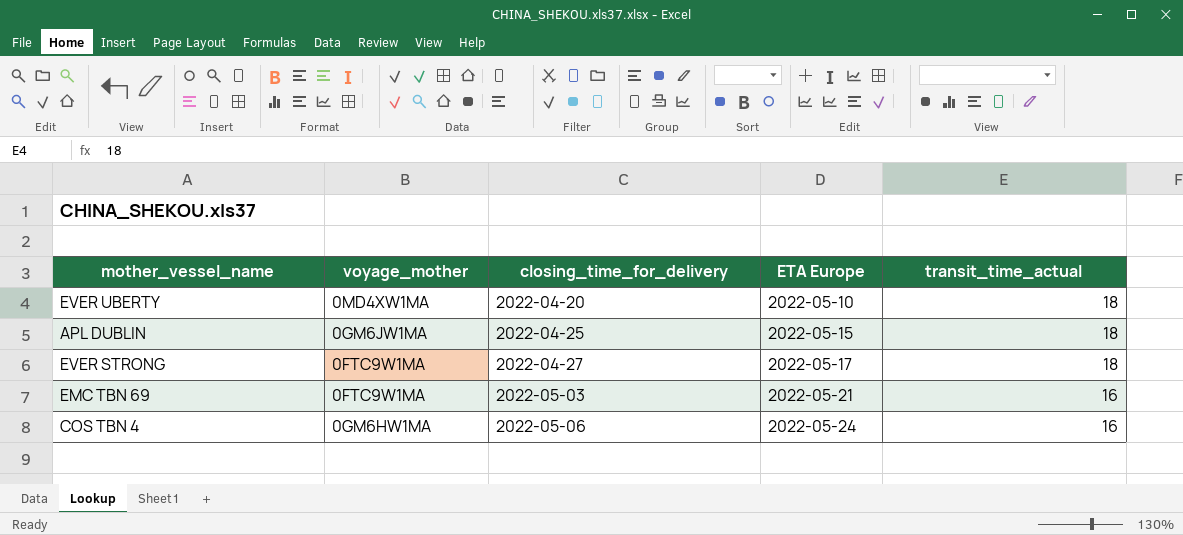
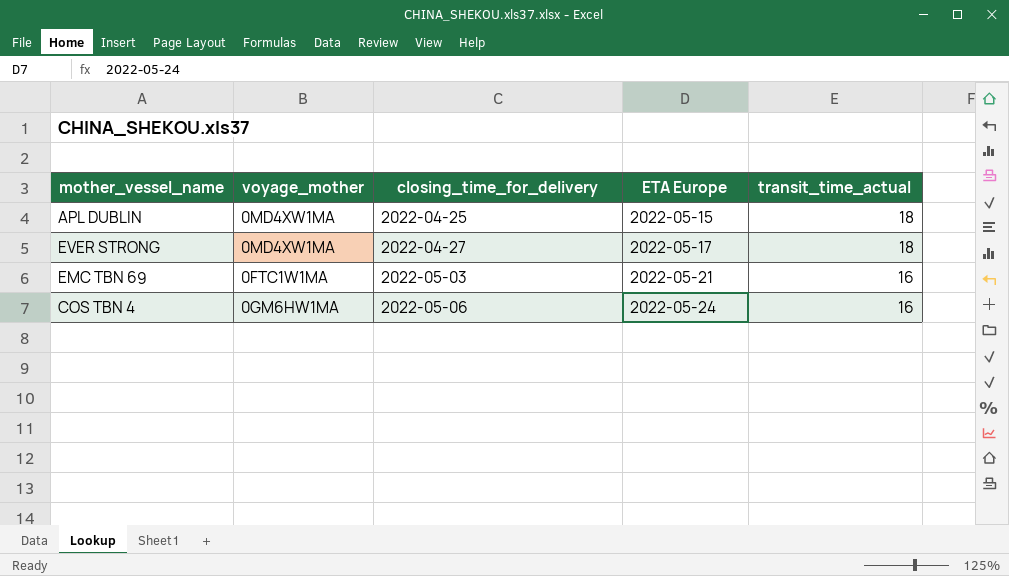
row EVER UBERTY: 0MD4XW1MA | 2022-04-20 | 2022-05-10 | 18 -> none
APL DUBLIN | voyage_mother: 0GM6JW1MA -> 0MD4XW1MA
EVER STRONG | voyage_mother: 0FTC9W1MA -> 0MD4XW1MA
EMC TBN 69 | voyage_mother: 0FTC9W1MA -> 0FTC1W1MA

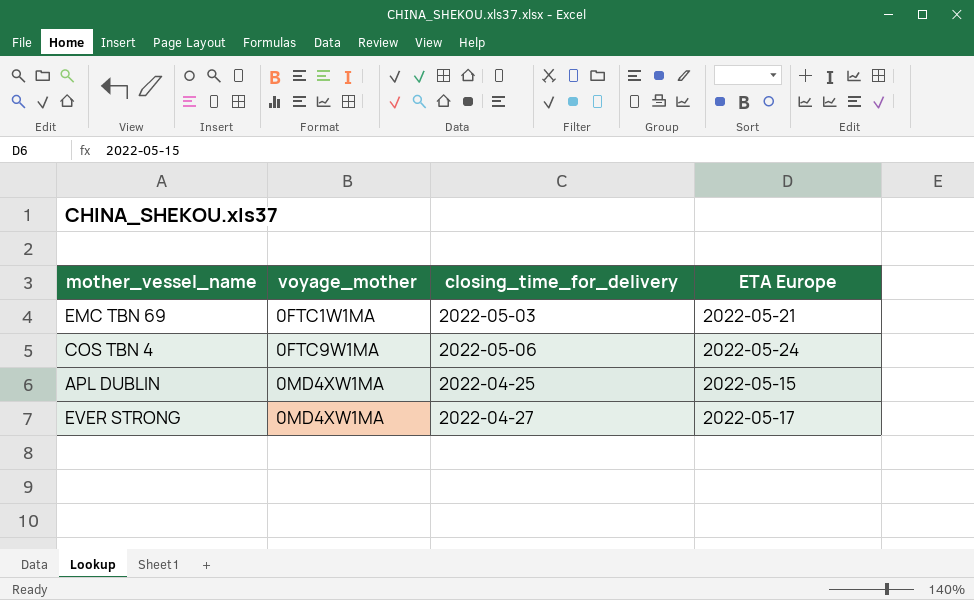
row order: closing_time_for_delivery ascending -> voyage_mother ascending
column transit_time_actual | position: 5 -> none
COS TBN 4 | voyage_mother: 0GM6HW1MA -> 0FTC9W1MA

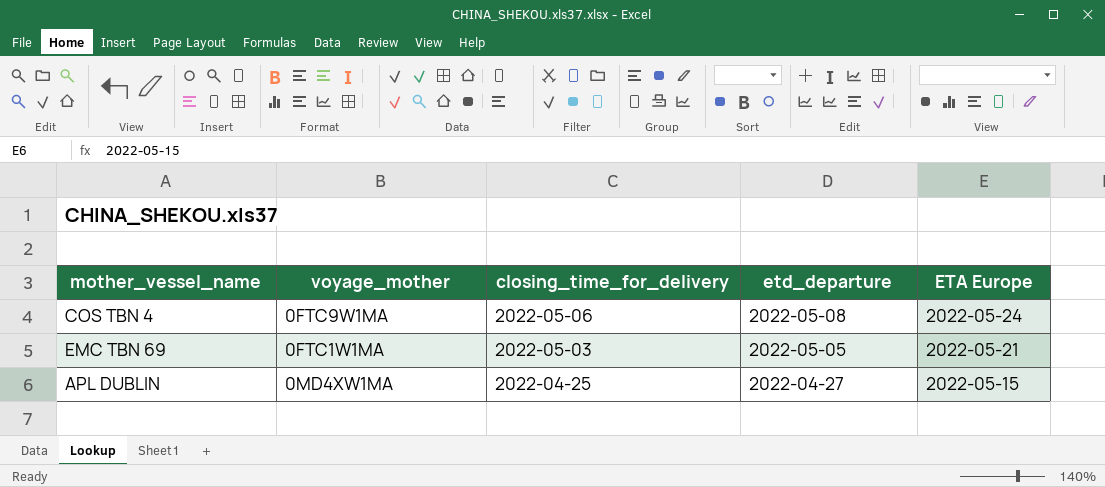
row order: voyage_mother ascending -> closing_time_for_delivery descending
column etd_departure | position: none -> 4
row EVER STRONG: 0MD4XW1MA | 2022-04-27 | 2022-05-17 -> none

